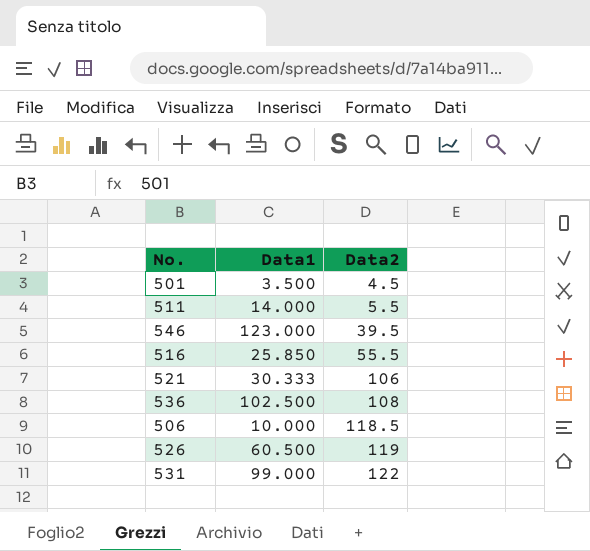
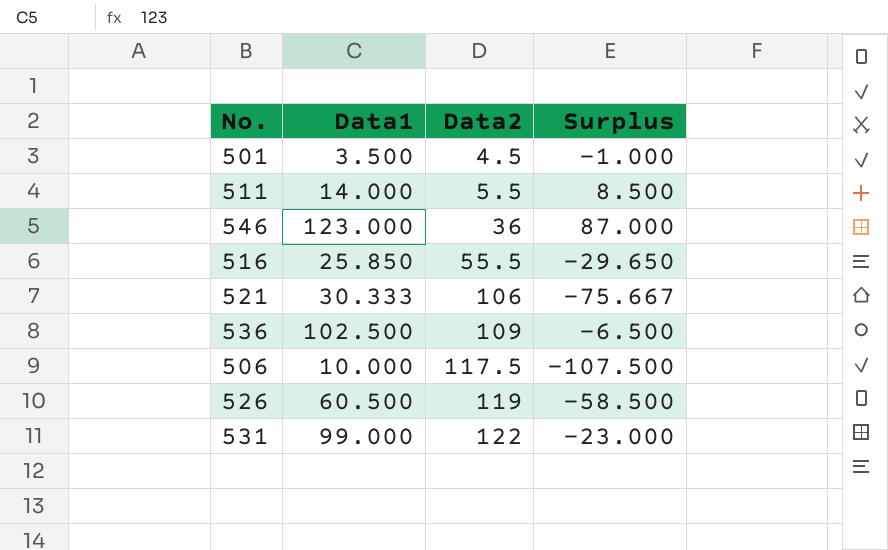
column Surplus | formula: none -> [Data1] - [Data2]
546 | Data2: 39.5 -> 36
536 | Data2: 108 -> 109
506 | Data2: 118.5 -> 117.5

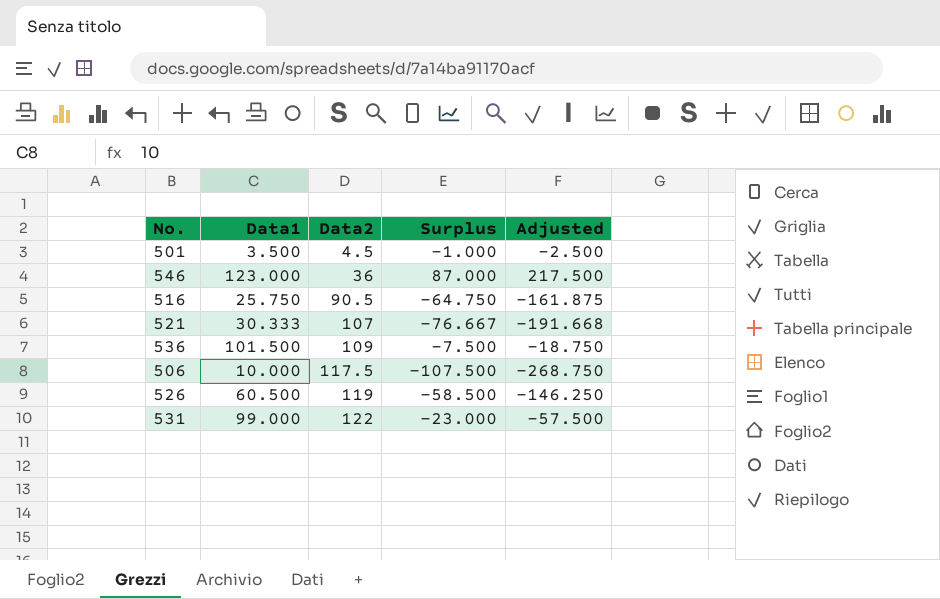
column Adjusted | formula: none -> [Surplus] * 2.5
row 511: 14.000 | 5.5 | 8.500 -> none
516 | Data1: 25.850 -> 25.750
516 | Data2: 55.5 -> 90.5
516 | Surplus: -29.650 -> -64.750
521 | Data2: 106 -> 107
521 | Surplus: -75.667 -> -76.667
536 | Data1: 102.500 -> 101.500
536 | Surplus: -6.500 -> -7.500

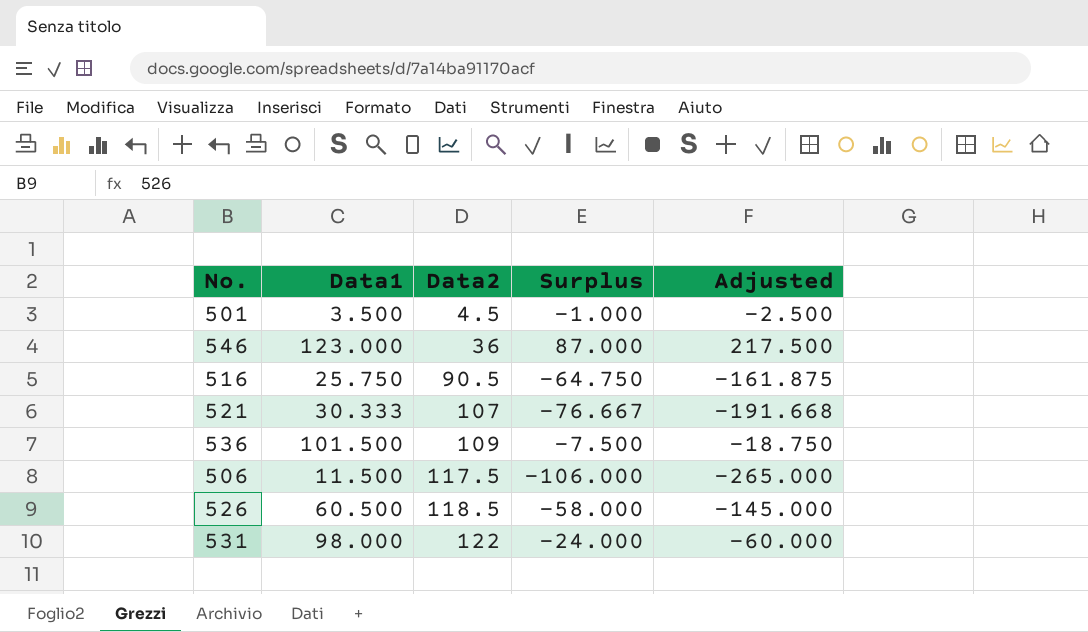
506 | Data1: 10.000 -> 11.500
506 | Surplus: -107.500 -> -106.000
506 | Adjusted: -268.750 -> -265.000
526 | Data2: 119 -> 118.5
526 | Surplus: -58.500 -> -58.000
526 | Adjusted: -146.250 -> -145.000
531 | Data1: 99.000 -> 98.000
531 | Surplus: -23.000 -> -24.000
531 | Adjusted: -57.500 -> -60.000

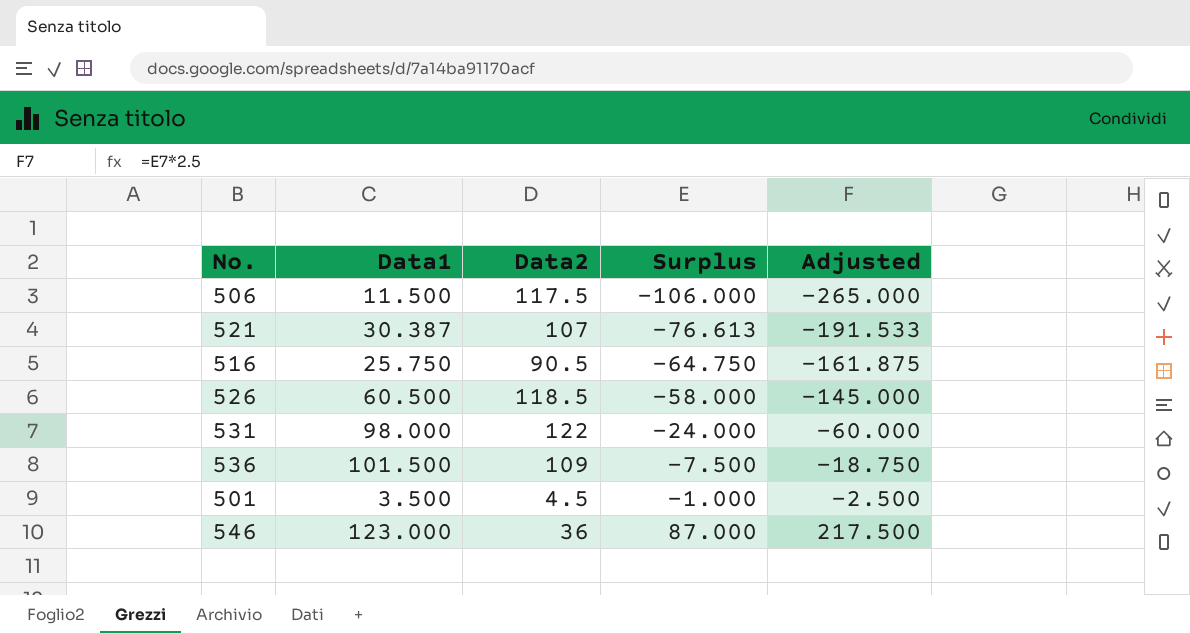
row order: Data2 ascending -> Surplus ascending
521 | Data1: 30.333 -> 30.387
521 | Surplus: -76.667 -> -76.613
521 | Adjusted: -191.668 -> -191.533

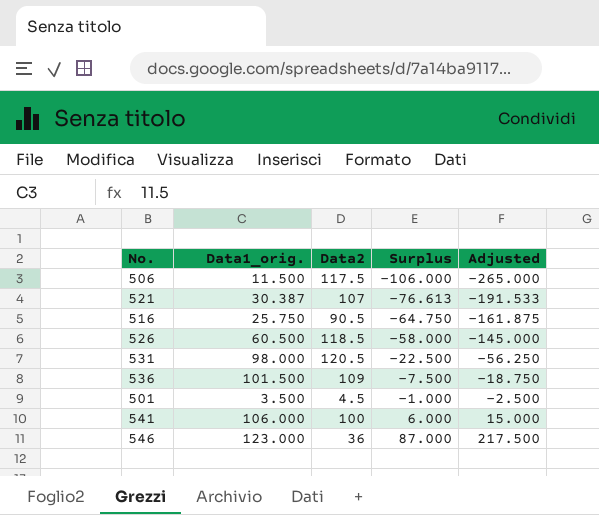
column name: Data1 -> Data1_orig.
531 | Data2: 122 -> 120.5
531 | Surplus: -24.000 -> -22.500
531 | Adjusted: -60.000 -> -56.250
row 541: none -> 106.000 | 100 | 6.000 | 15.000

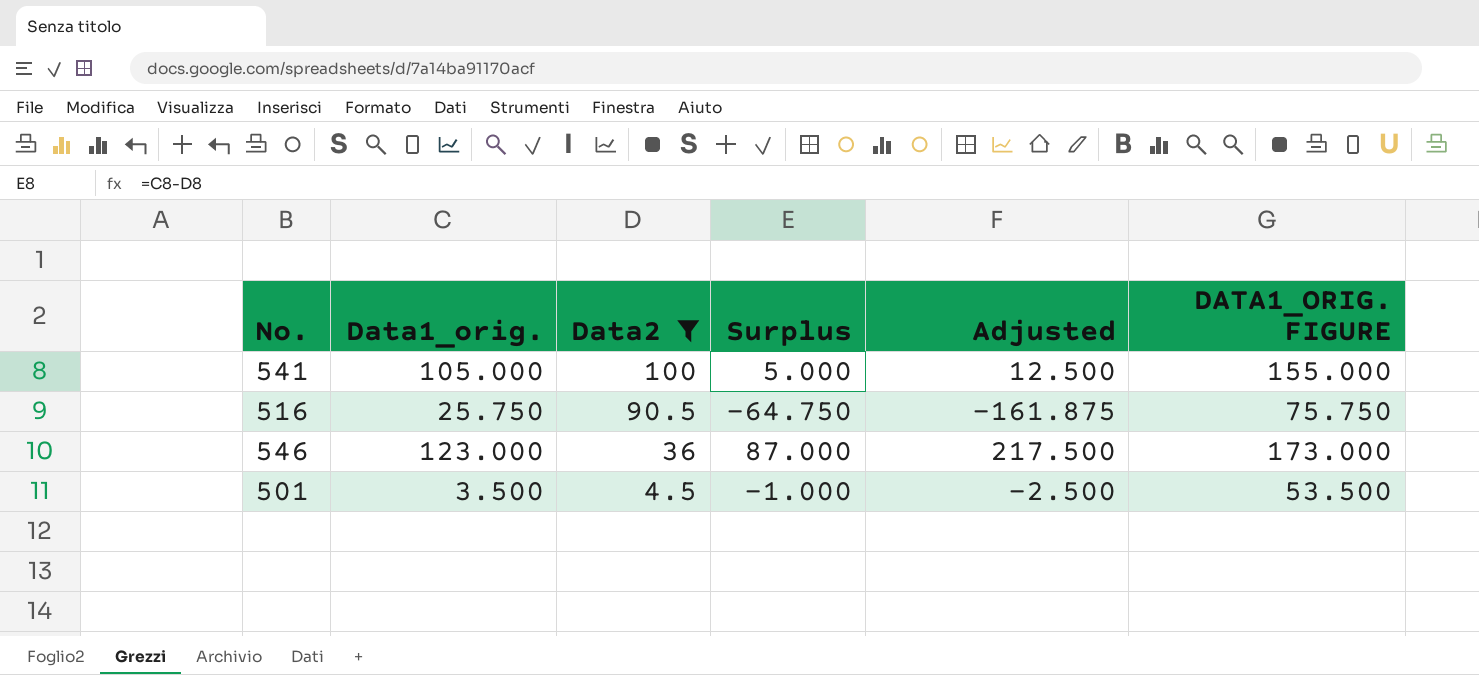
filter: none -> Data2 <= 100
row order: Surplus ascending -> Data2 descending
column DATA1_ORIG. FIGURE | formula: none -> [Data1_orig.] + 50
541 | Data1_orig.: 106.000 -> 105.000
541 | Surplus: 6.000 -> 5.000
541 | Adjusted: 15.000 -> 12.500

